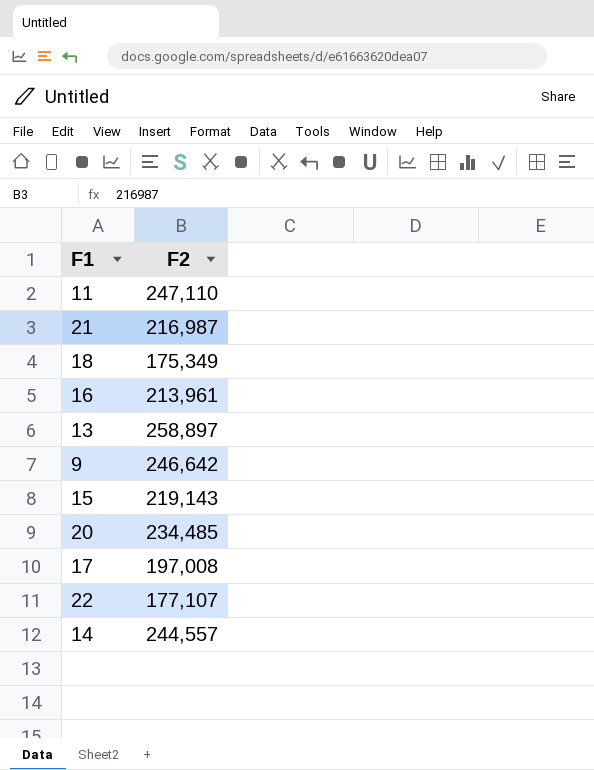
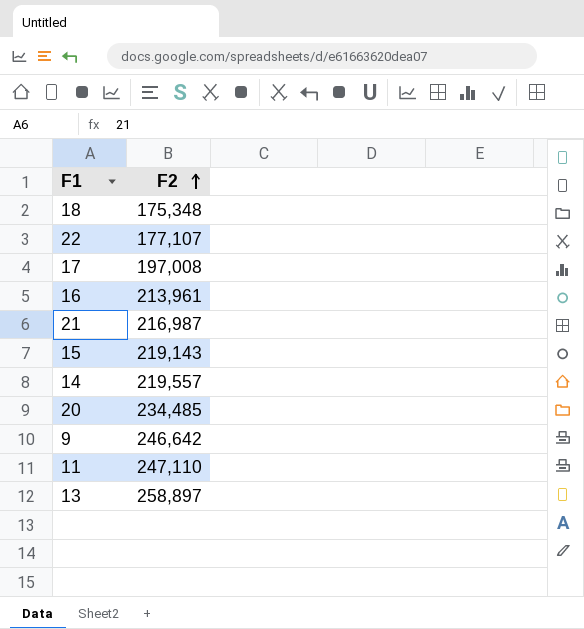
row order: none -> F2 ascending
18 | F2: 175,349 -> 175,348
14 | F2: 244,557 -> 219,557

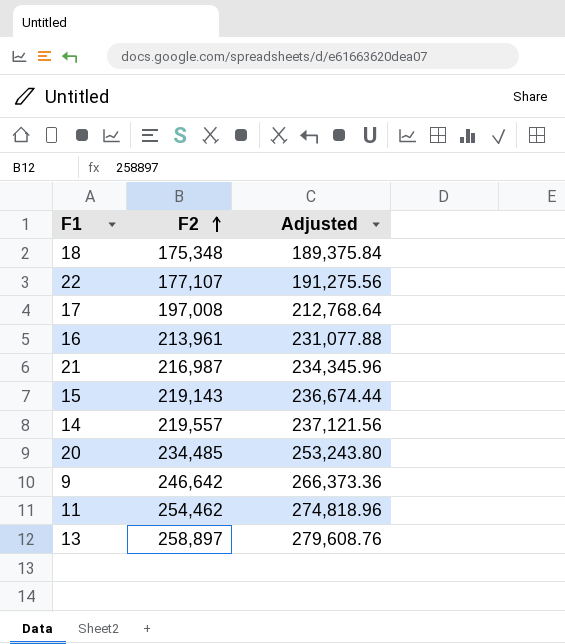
column Adjusted | formula: none -> [F2] * 1.08
11 | F2: 247,110 -> 254,462

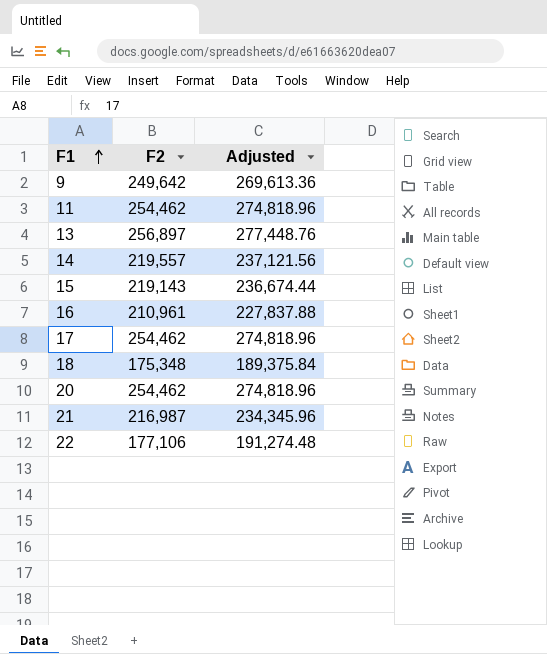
row order: F2 ascending -> F1 ascending
9 | F2: 246,642 -> 249,642
9 | Adjusted: 266,373.36 -> 269,613.36
13 | F2: 258,897 -> 256,897
13 | Adjusted: 279,608.76 -> 277,448.76
16 | F2: 213,961 -> 210,961
16 | Adjusted: 231,077.88 -> 227,837.88
17 | F2: 197,008 -> 254,462
17 | Adjusted: 212,768.64 -> 274,818.96
20 | F2: 234,485 -> 254,462
20 | Adjusted: 253,243.80 -> 274,818.96
22 | F2: 177,107 -> 177,106
22 | Adjusted: 191,275.56 -> 191,274.48

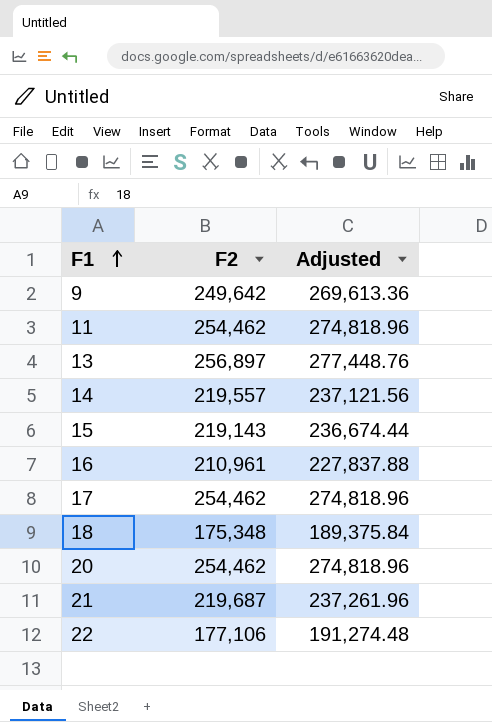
21 | F2: 216,987 -> 219,687
21 | Adjusted: 234,345.96 -> 237,261.96

